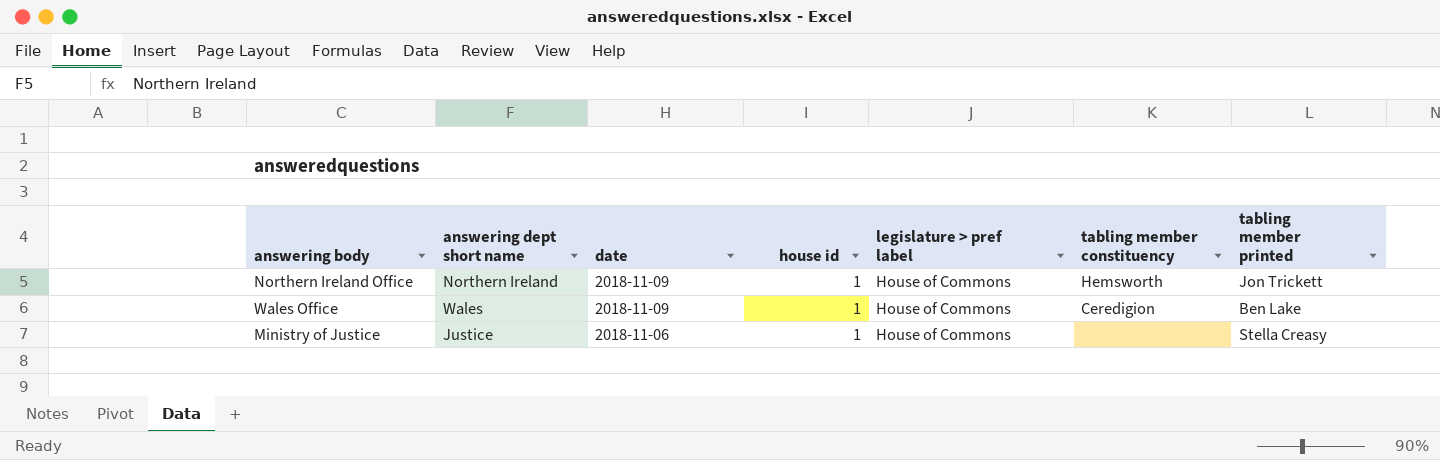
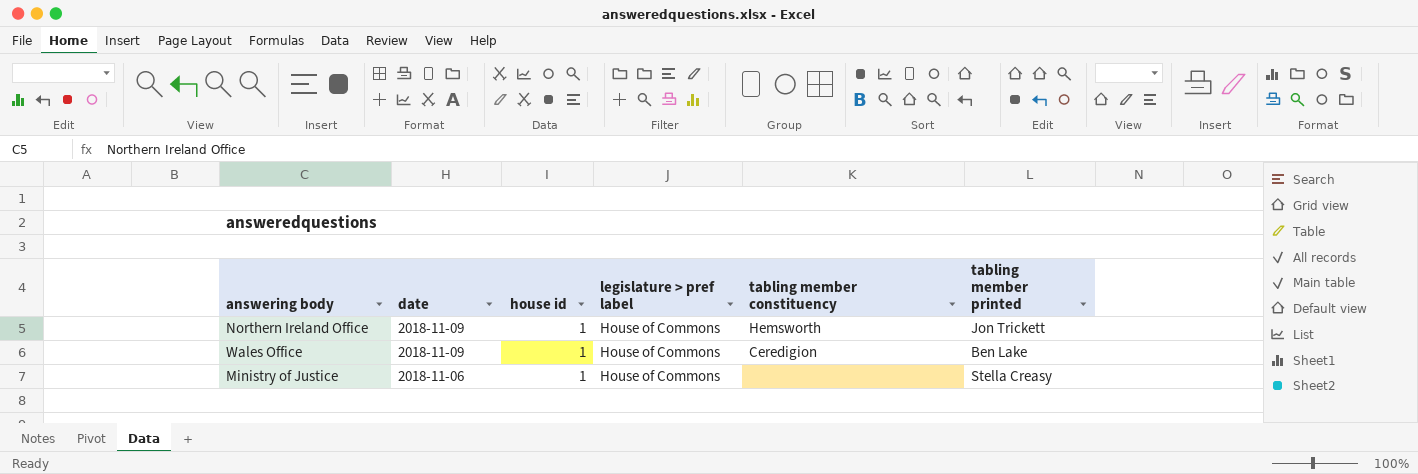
column answering dept short name | position: 2 -> none

